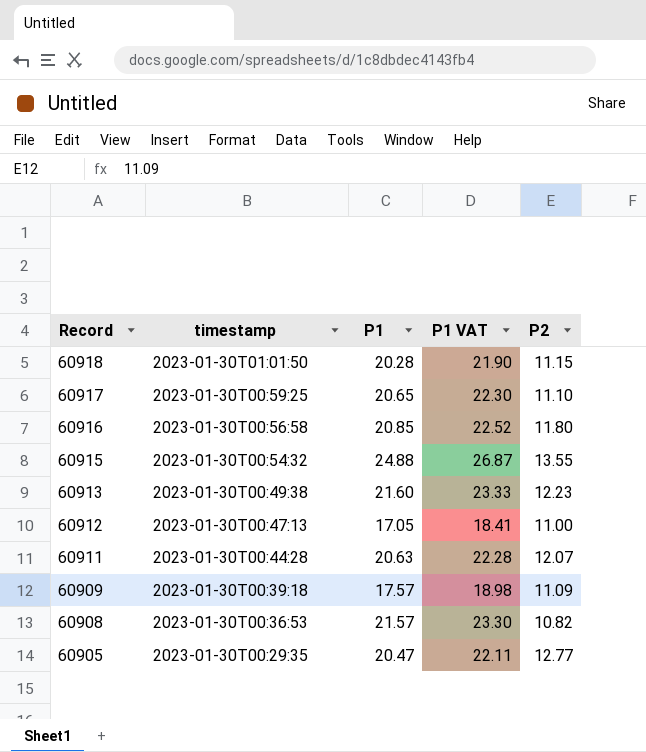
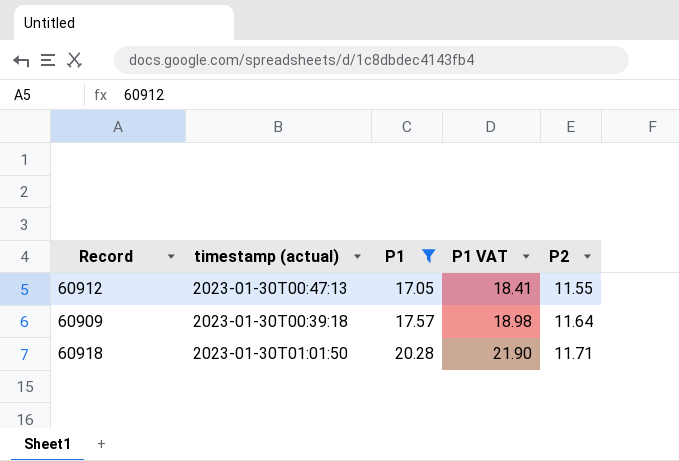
filter: none -> P1 <= 20.28
row order: Record descending -> P1 ascending
column name: timestamp -> timestamp (actual)
60912 | P2: 11.00 -> 11.55
60909 | P2: 11.09 -> 11.64
60918 | P2: 11.15 -> 11.71

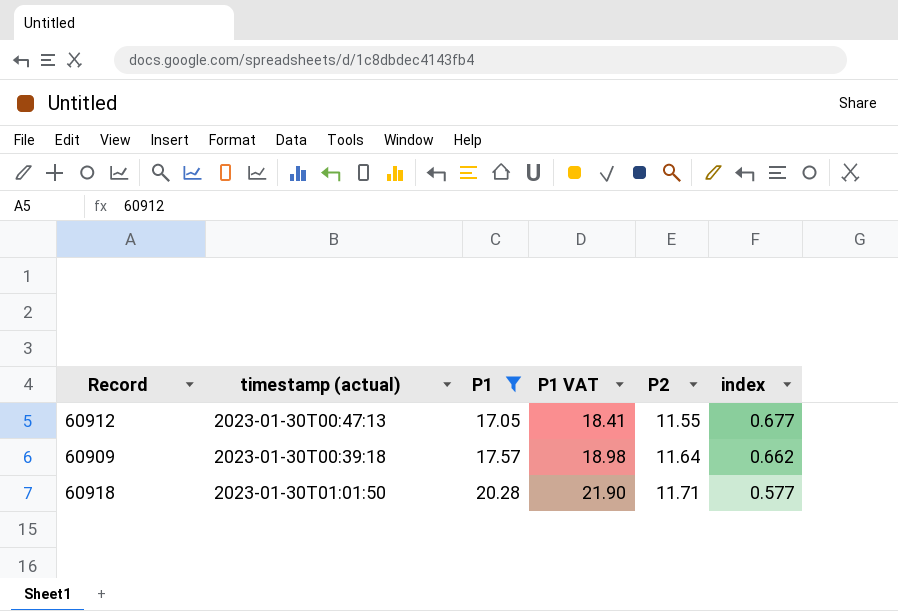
column index | formula: none -> [P2] / [P1]

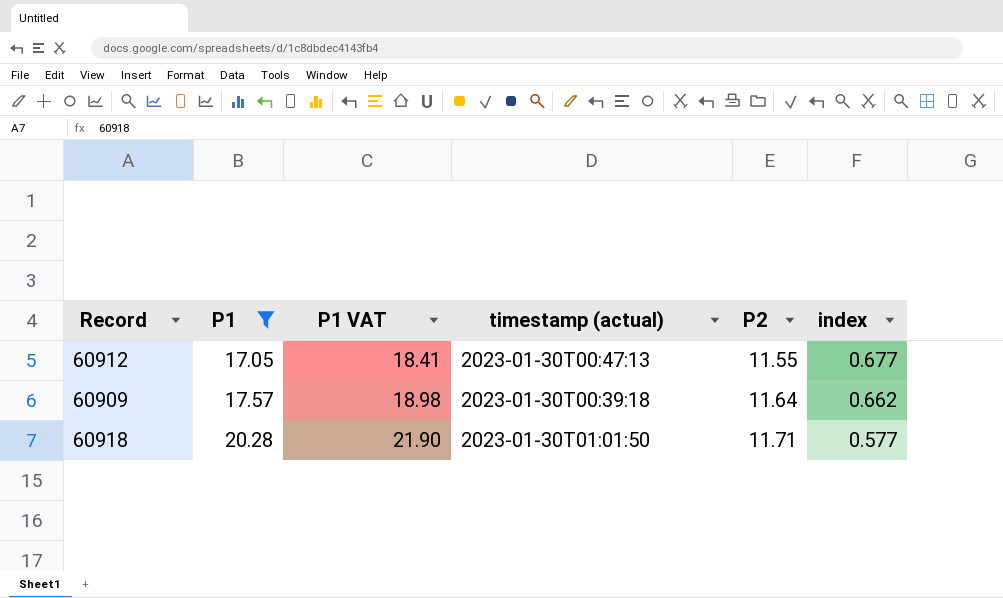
column timestamp (actual) | position: 2 -> 4

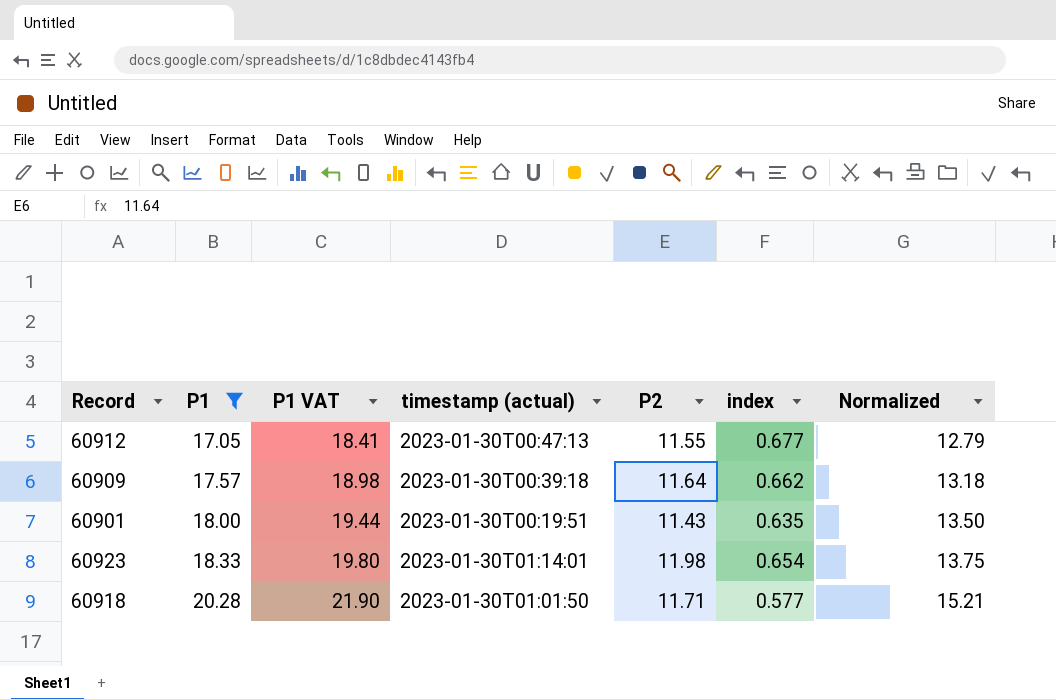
column Normalized | formula: none -> [P1] * 0.75
row 60901: none -> 18.00 | 19.44 | 2023-01-30T00:19:51 | 11.43 | 0.635 | 13.50
row 60923: none -> 18.33 | 19.80 | 2023-01-30T01:14:01 | 11.98 | 0.654 | 13.75

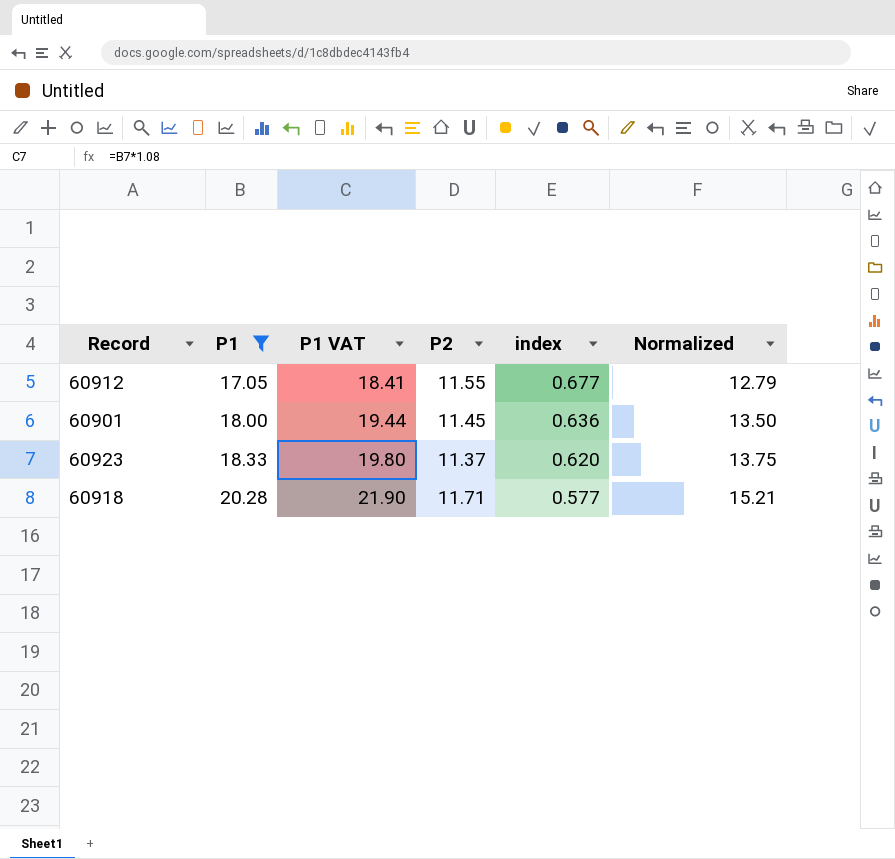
column timestamp (actual) | position: 4 -> none
row 60909: 17.57 | 18.98 | 2023-01-30T00:39:18 | 11.64 | 0.662 | 13.18 -> none
60901 | P2: 11.43 -> 11.45
60901 | index: 0.635 -> 0.636
60923 | P2: 11.98 -> 11.37
60923 | index: 0.654 -> 0.620

